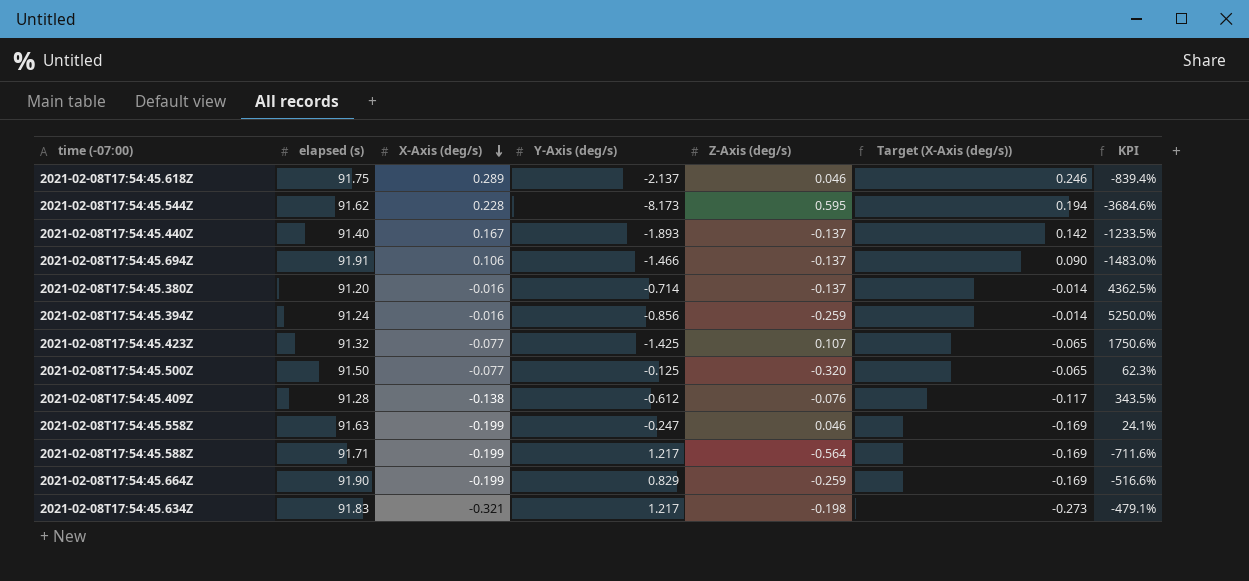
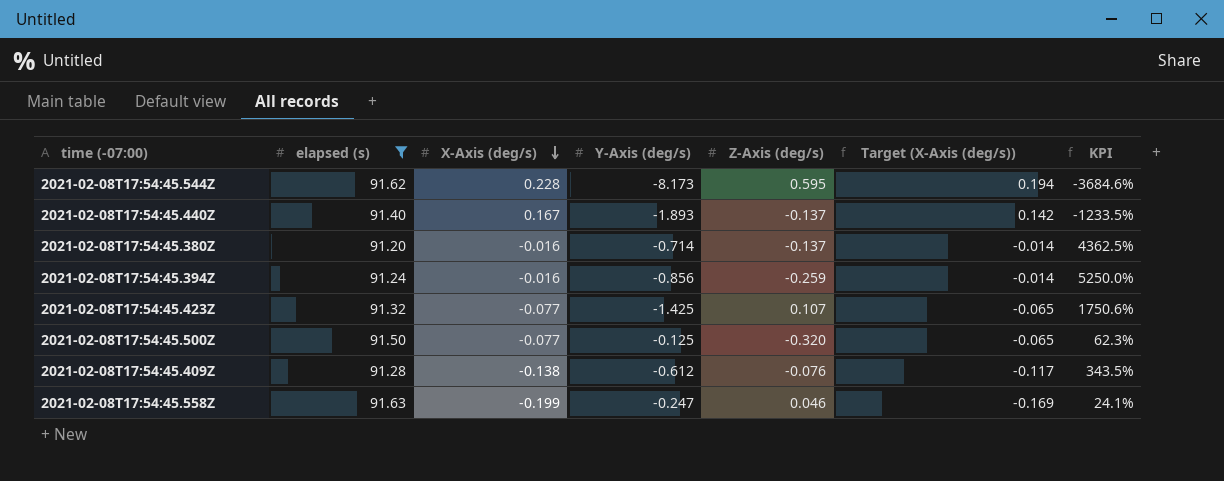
filter: none -> elapsed (s) <= 91.63

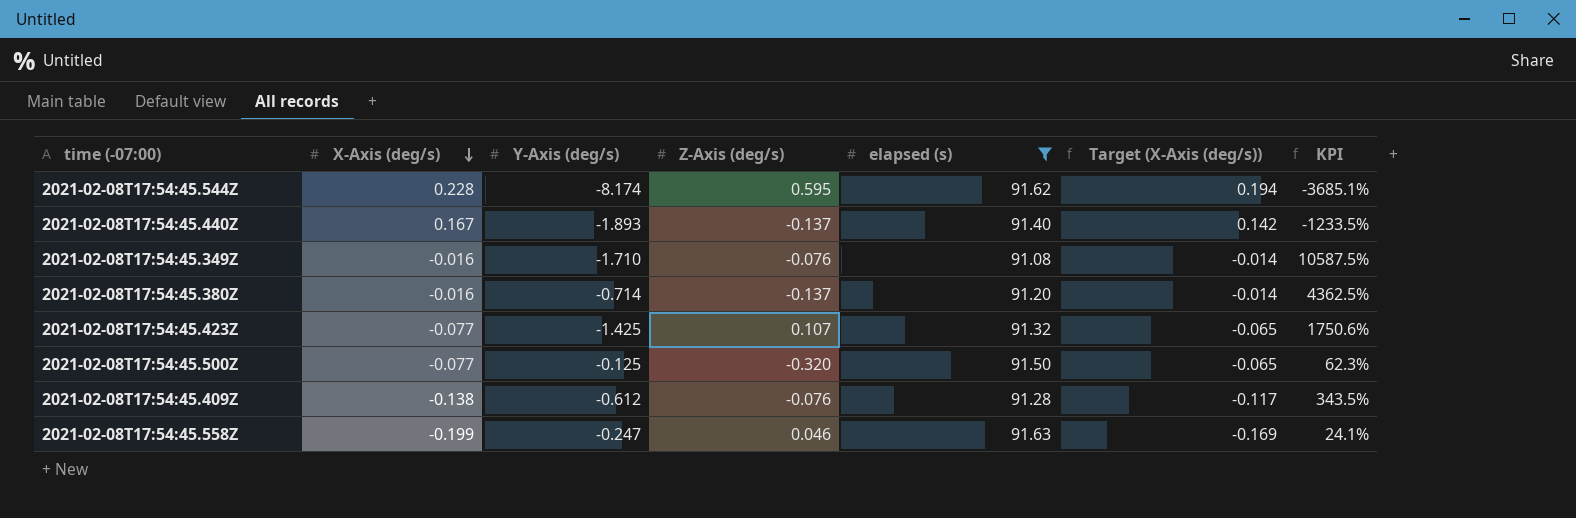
column elapsed (s) | position: 2 -> 5
row 2021-02-08T17:54:45.394Z: 91.24 | -0.016 | -0.856 | -0.259 | -0.014 | 5250.0% -> none
2021-02-08T17:54:45.544Z | Y-Axis (deg/s): -8.173 -> -8.174
2021-02-08T17:54:45.544Z | KPI: -3684.6% -> -3685.1%
row 2021-02-08T17:54:45.349Z: none -> -0.016 | -1.710 | -0.076 | 91.08 | -0.014 | 10587.5%

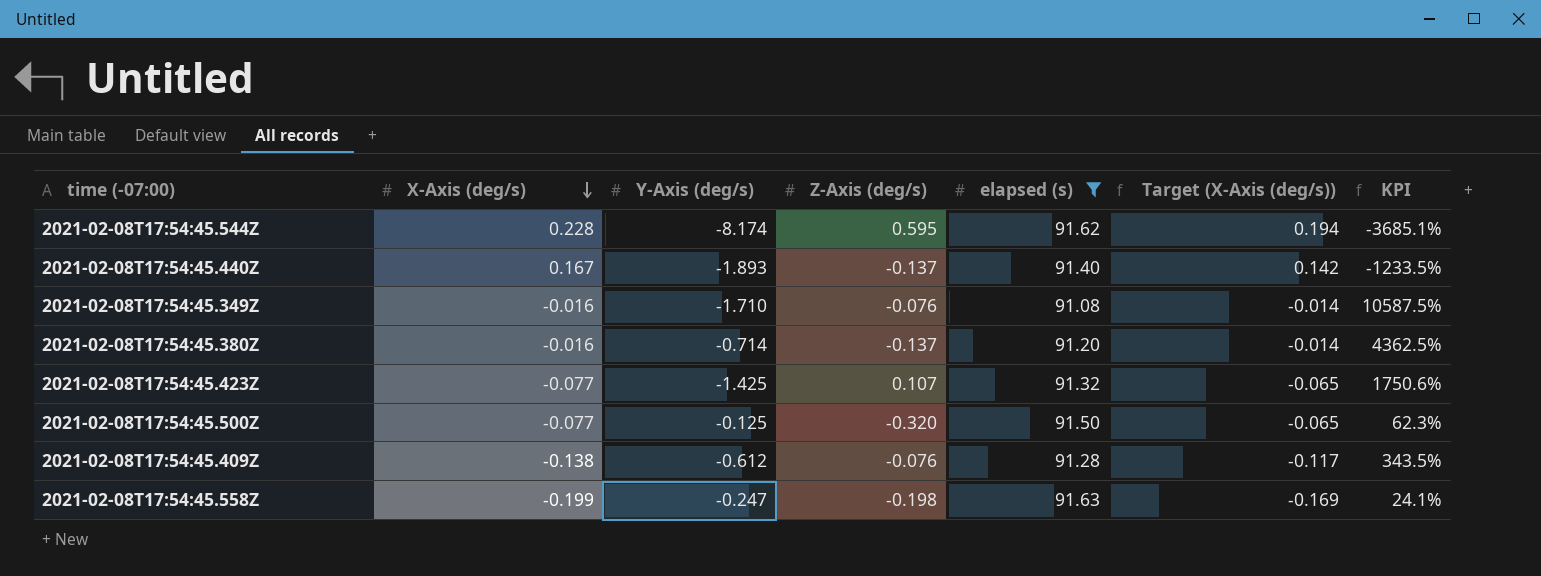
2021-02-08T17:54:45.558Z | Z-Axis (deg/s): 0.046 -> -0.198

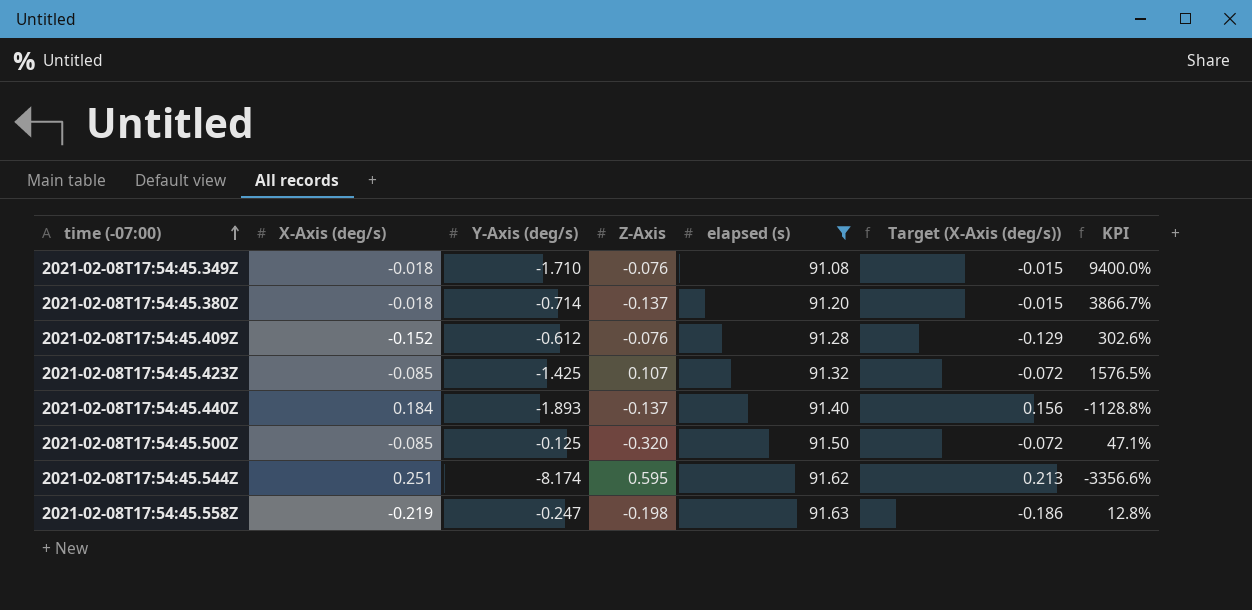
row order: X-Axis (deg/s) descending -> time (-07:00) ascending
column name: Z-Axis (deg/s) -> Z-Axis
2021-02-08T17:54:45.349Z | X-Axis (deg/s): -0.016 -> -0.018
2021-02-08T17:54:45.349Z | Target (X-Axis (deg/s)): -0.014 -> -0.015
2021-02-08T17:54:45.349Z | KPI: 10587.5% -> 9400.0%
2021-02-08T17:54:45.380Z | X-Axis (deg/s): -0.016 -> -0.018
2021-02-08T17:54:45.380Z | Target (X-Axis (deg/s)): -0.014 -> -0.015
2021-02-08T17:54:45.380Z | KPI: 4362.5% -> 3866.7%
2021-02-08T17:54:45.409Z | X-Axis (deg/s): -0.138 -> -0.152
2021-02-08T17:54:45.409Z | Target (X-Axis (deg/s)): -0.117 -> -0.129
2021-02-08T17:54:45.409Z | KPI: 343.5% -> 302.6%
2021-02-08T17:54:45.423Z | X-Axis (deg/s): -0.077 -> -0.085
2021-02-08T17:54:45.423Z | Target (X-Axis (deg/s)): -0.065 -> -0.072
2021-02-08T17:54:45.423Z | KPI: 1750.6% -> 1576.5%
2021-02-08T17:54:45.440Z | X-Axis (deg/s): 0.167 -> 0.184
2021-02-08T17:54:45.440Z | Target (X-Axis (deg/s)): 0.142 -> 0.156
2021-02-08T17:54:45.440Z | KPI: -1233.5% -> -1128.8%
2021-02-08T17:54:45.500Z | X-Axis (deg/s): -0.077 -> -0.085
2021-02-08T17:54:45.500Z | Target (X-Axis (deg/s)): -0.065 -> -0.072
2021-02-08T17:54:45.500Z | KPI: 62.3% -> 47.1%
2021-02-08T17:54:45.544Z | X-Axis (deg/s): 0.228 -> 0.251
2021-02-08T17:54:45.544Z | Target (X-Axis (deg/s)): 0.194 -> 0.213
2021-02-08T17:54:45.544Z | KPI: -3685.1% -> -3356.6%
2021-02-08T17:54:45.558Z | X-Axis (deg/s): -0.199 -> -0.219
2021-02-08T17:54:45.558Z | Target (X-Axis (deg/s)): -0.169 -> -0.186
2021-02-08T17:54:45.558Z | KPI: 24.1% -> 12.8%

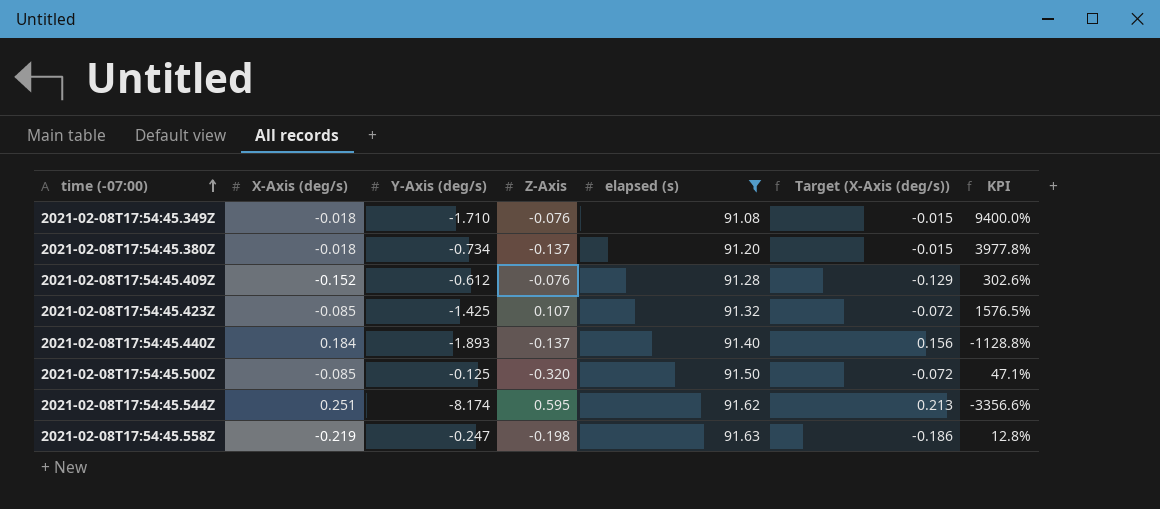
2021-02-08T17:54:45.380Z | Y-Axis (deg/s): -0.714 -> -0.734
2021-02-08T17:54:45.380Z | KPI: 3866.7% -> 3977.8%

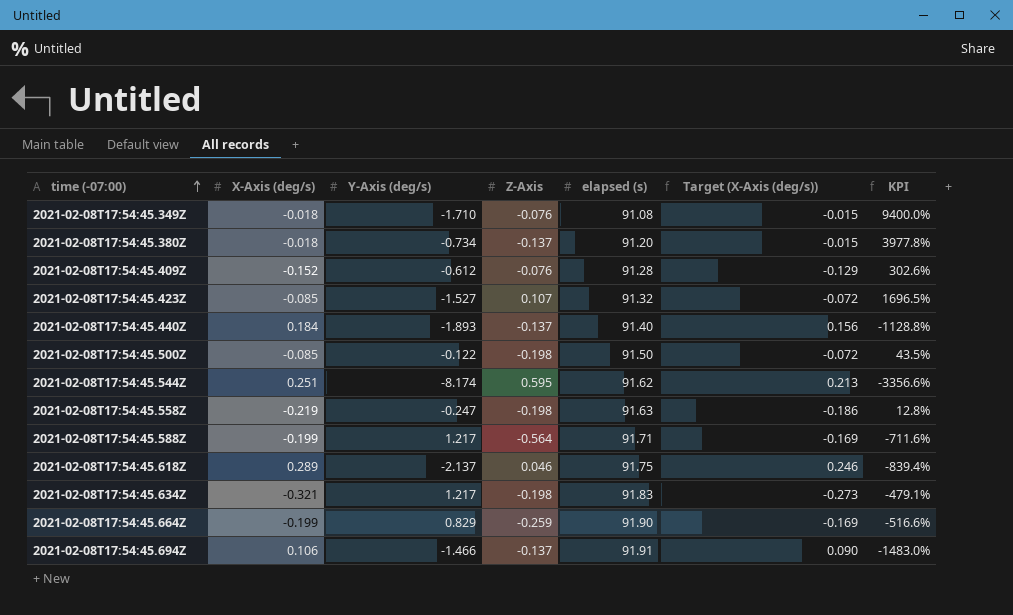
filter: elapsed (s) <= 91.63 -> none
2021-02-08T17:54:45.423Z | Y-Axis (deg/s): -1.425 -> -1.527
2021-02-08T17:54:45.423Z | KPI: 1576.5% -> 1696.5%
2021-02-08T17:54:45.500Z | Y-Axis (deg/s): -0.125 -> -0.122
2021-02-08T17:54:45.500Z | Z-Axis: -0.320 -> -0.198
2021-02-08T17:54:45.500Z | KPI: 47.1% -> 43.5%

